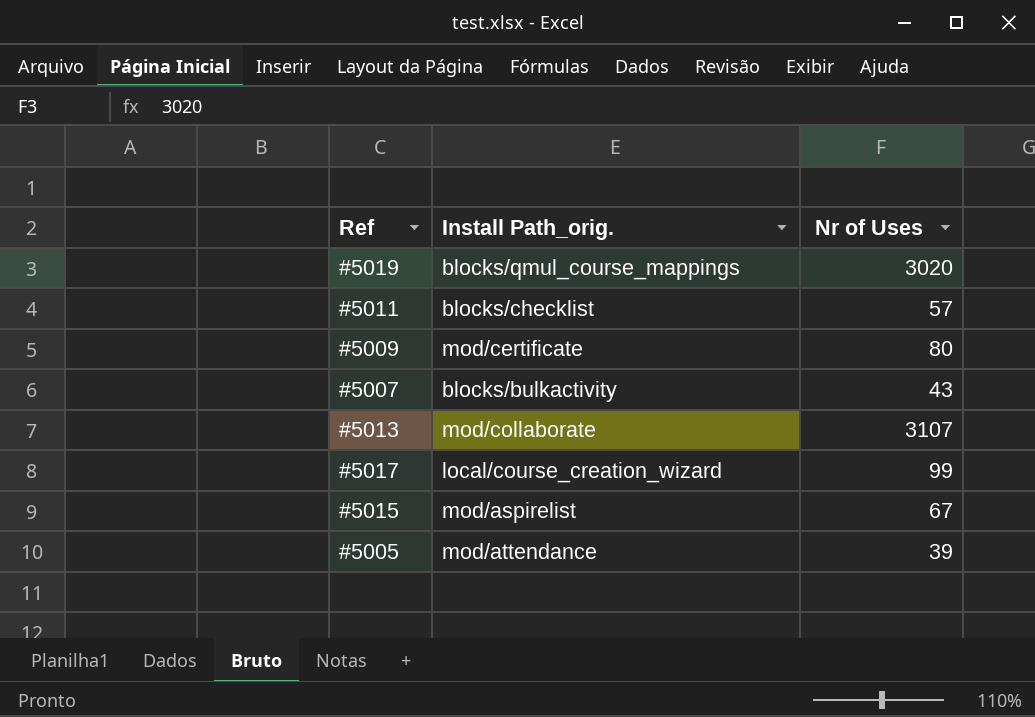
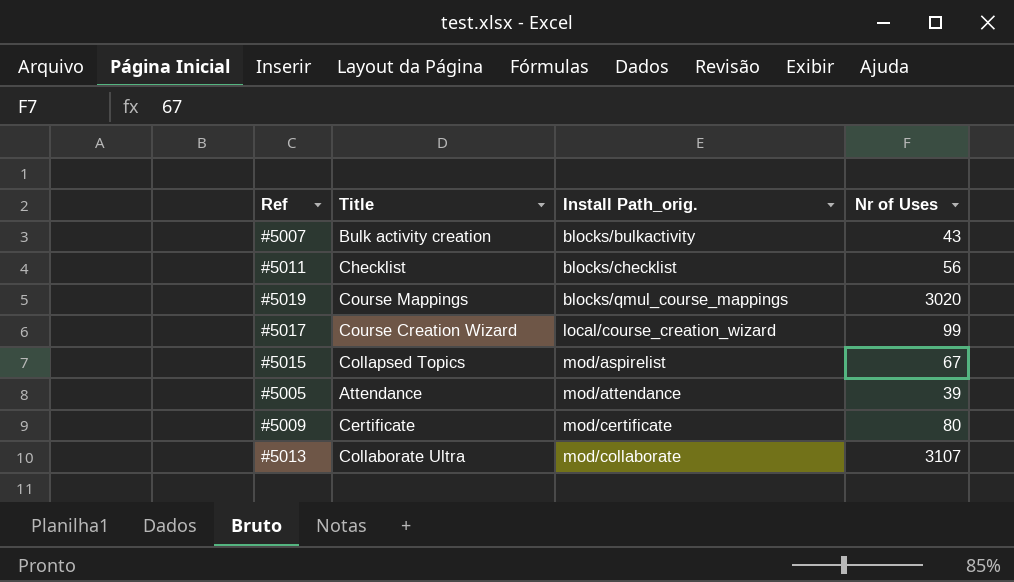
row order: none -> Install Path_orig. ascending
column Title | position: none -> 2
#5011 | Nr of Uses: 57 -> 56

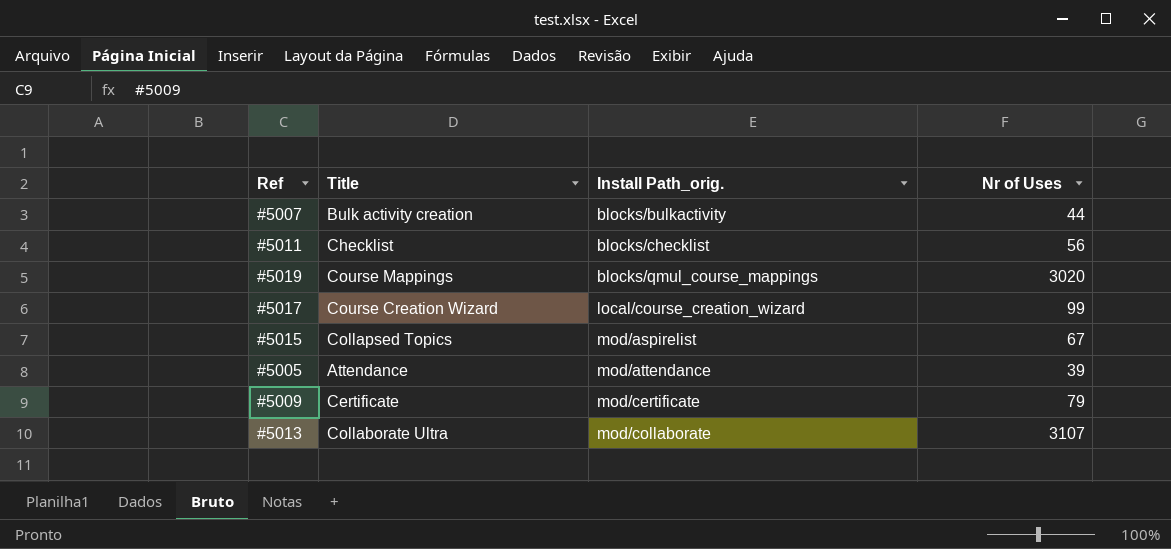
#5007 | Nr of Uses: 43 -> 44
#5009 | Nr of Uses: 80 -> 79

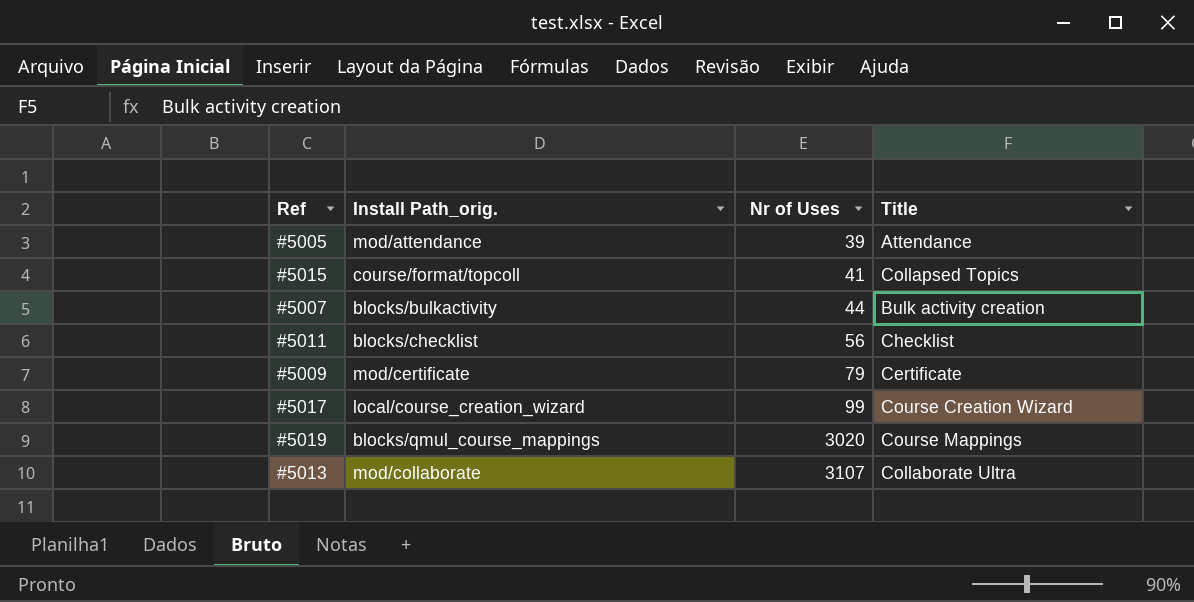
row order: Install Path_orig. ascending -> Nr of Uses ascending
column Title | position: 2 -> 4
#5015 | Install Path_orig.: mod/aspirelist -> course/format/topcoll
#5015 | Nr of Uses: 67 -> 41

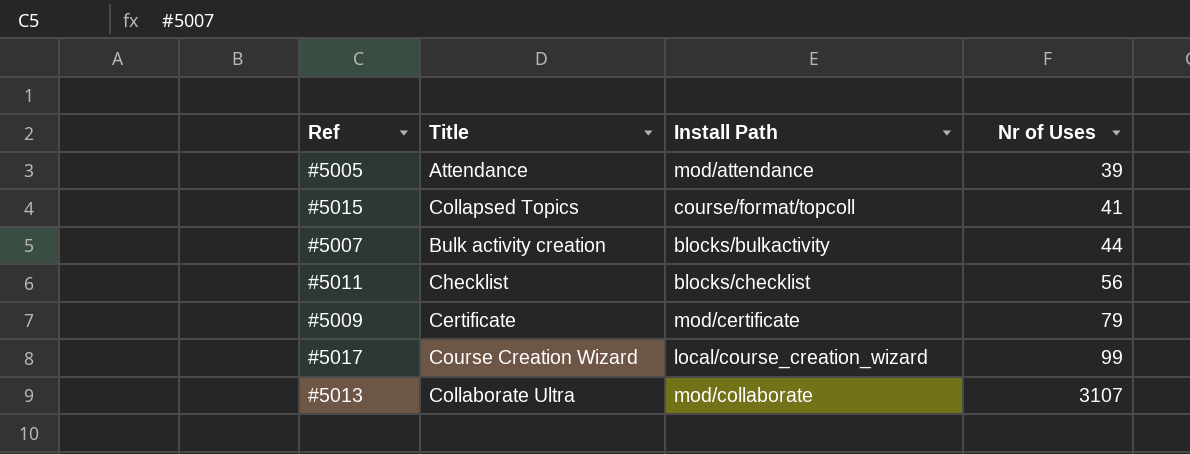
column Title | position: 4 -> 2
column name: Install Path_orig. -> Install Path
row #5019: blocks/qmul_course_mappings | 3020 | Course Mappings -> none

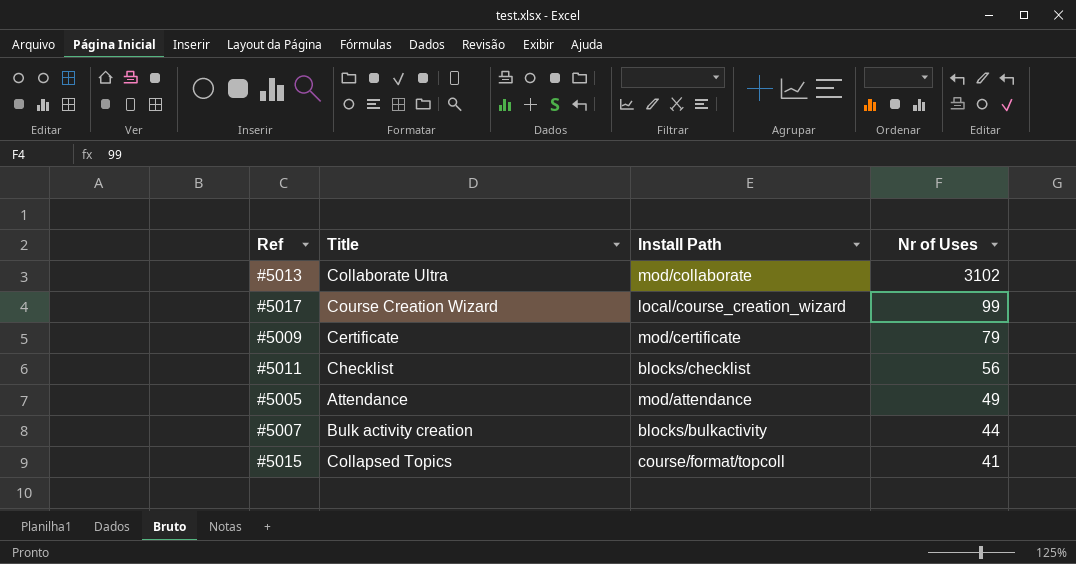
row order: Nr of Uses ascending -> Nr of Uses descending
#5013 | Nr of Uses: 3107 -> 3102
#5005 | Nr of Uses: 39 -> 49

